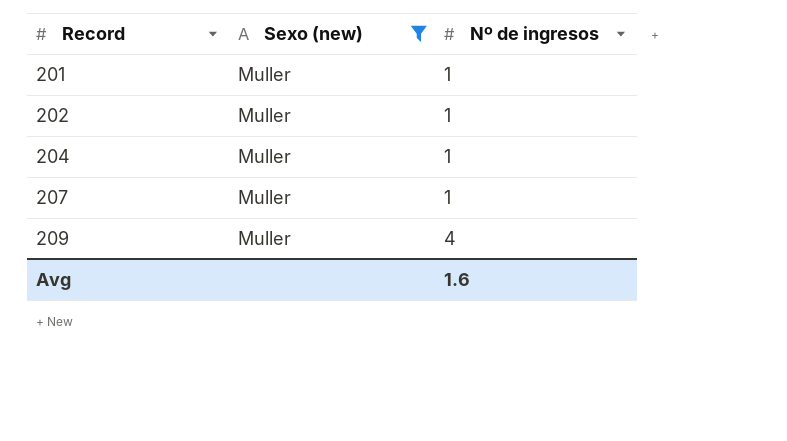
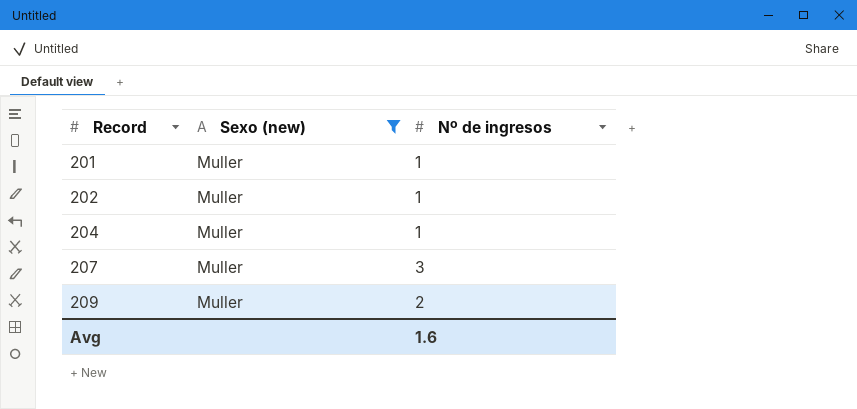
207 | Nº de ingresos: 1 -> 3
209 | Nº de ingresos: 4 -> 2

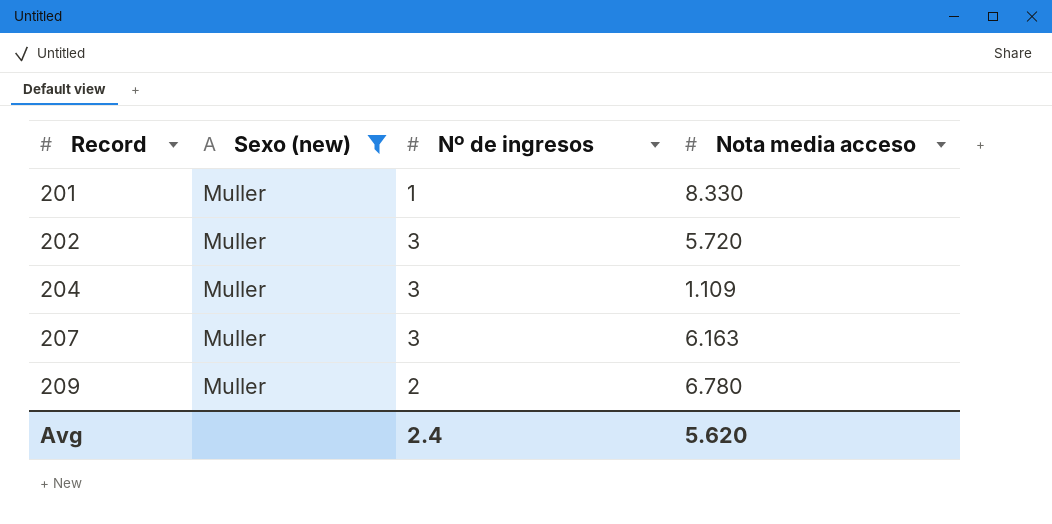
column Nota media acceso | position: none -> 4
202 | Nº de ingresos: 1 -> 3
204 | Nº de ingresos: 1 -> 3
Avg | Nº de ingresos: 1.6 -> 2.4

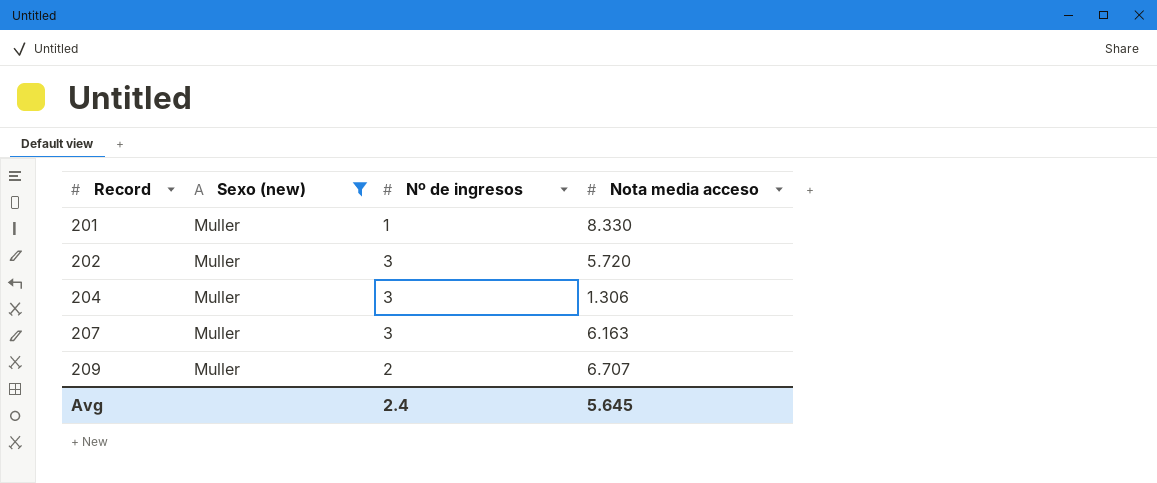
204 | Nota media acceso: 1.109 -> 1.306
209 | Nota media acceso: 6.780 -> 6.707
Avg | Nota media acceso: 5.620 -> 5.645

